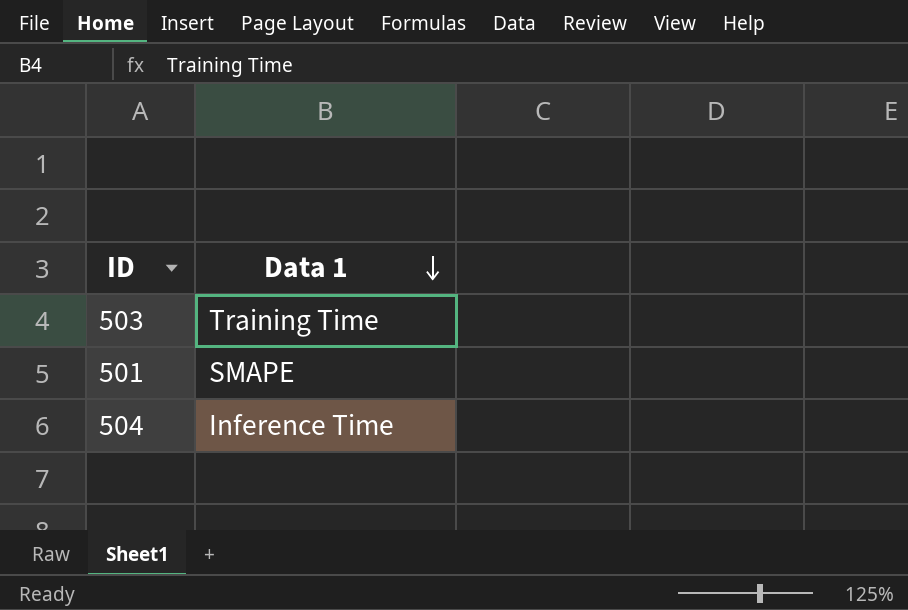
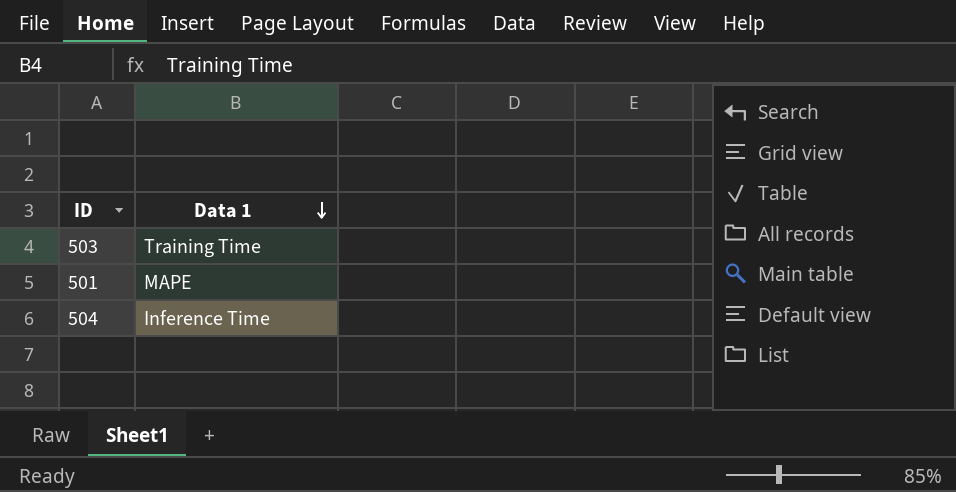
501 | Data 1: SMAPE -> MAPE

